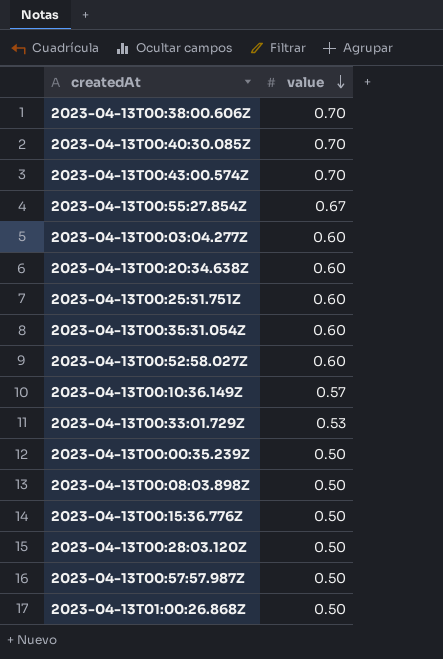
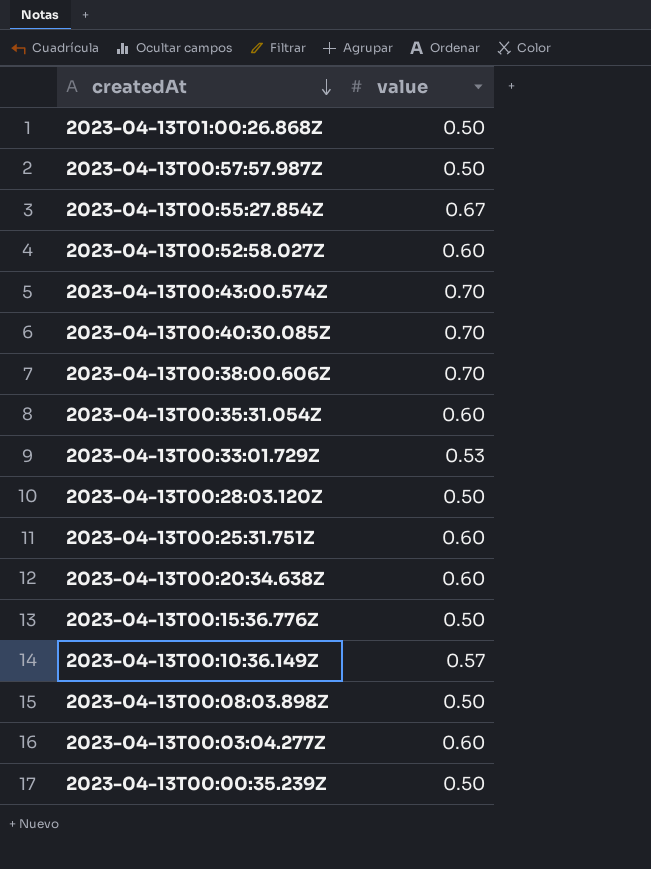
row order: value descending -> createdAt descending

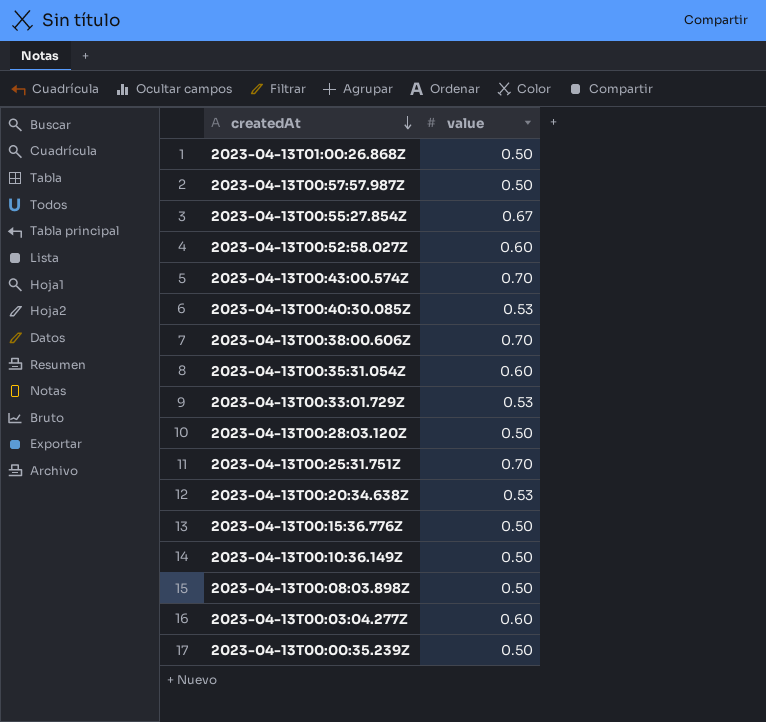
2023-04-13T00:40:30.085Z | value: 0.70 -> 0.53
2023-04-13T00:25:31.751Z | value: 0.60 -> 0.70
2023-04-13T00:20:34.638Z | value: 0.60 -> 0.53
2023-04-13T00:10:36.149Z | value: 0.57 -> 0.50

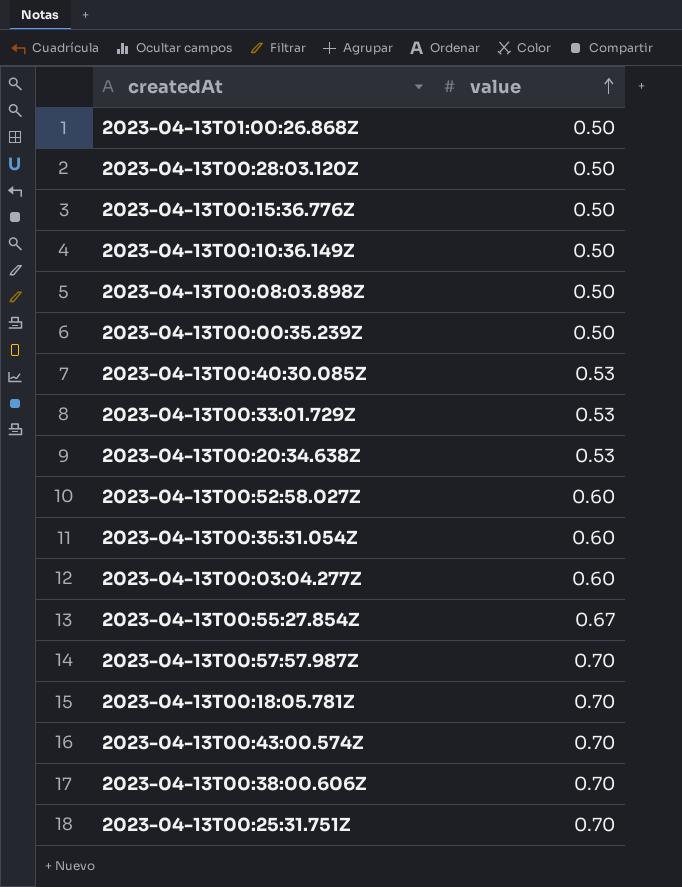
row order: createdAt descending -> value ascending
2023-04-13T00:57:57.987Z | value: 0.50 -> 0.70
row 2023-04-13T00:18:05.781Z: none -> 0.70

